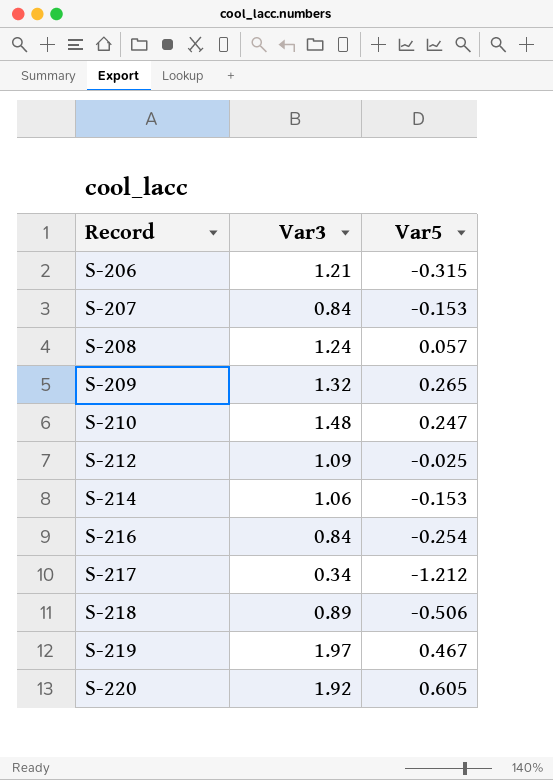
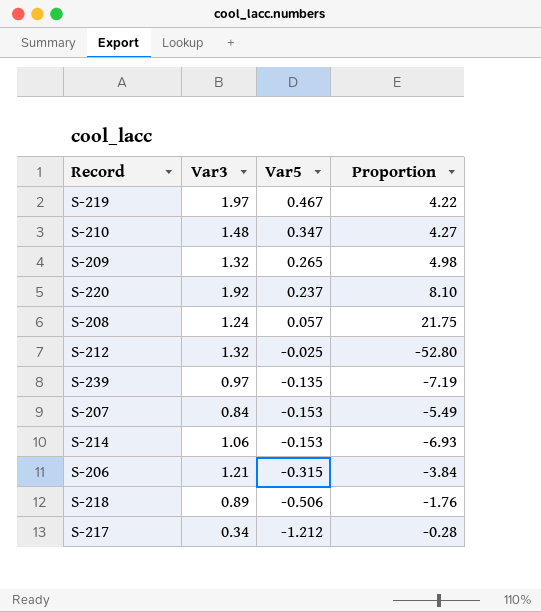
row order: Record ascending -> Var5 descending
column Proportion | formula: none -> [Var3] / [Var5]
row S-216: 0.84 | -0.254 -> none
S-210 | Var5: 0.247 -> 0.347
S-220 | Var5: 0.605 -> 0.237
S-212 | Var3: 1.09 -> 1.32
row S-239: none -> 0.97 | -0.135 | -7.19

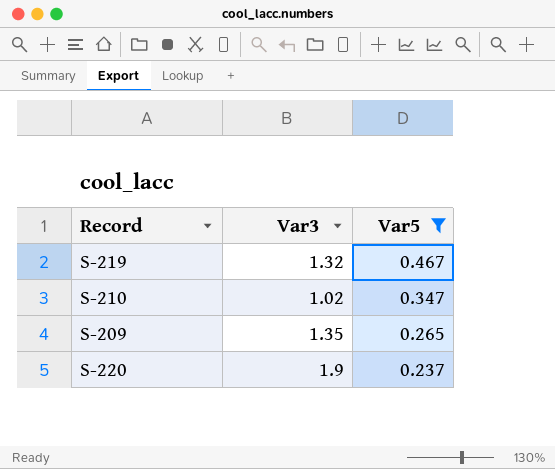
filter: none -> Var5 >= 0.237
column Proportion | formula: [Var3] / [Var5] -> none
S-219 | Var3: 1.97 -> 1.32
S-210 | Var3: 1.48 -> 1.02
S-209 | Var3: 1.32 -> 1.35
S-220 | Var3: 1.92 -> 1.9

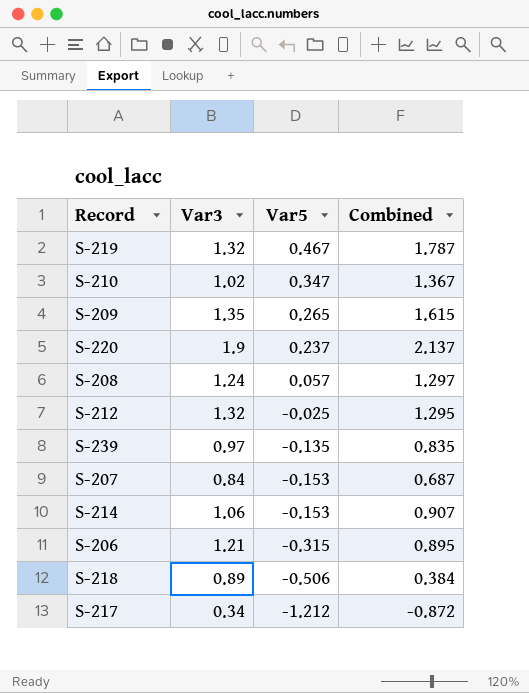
filter: Var5 >= 0.237 -> none
column Combined | formula: none -> [Var3] + [Var5]

